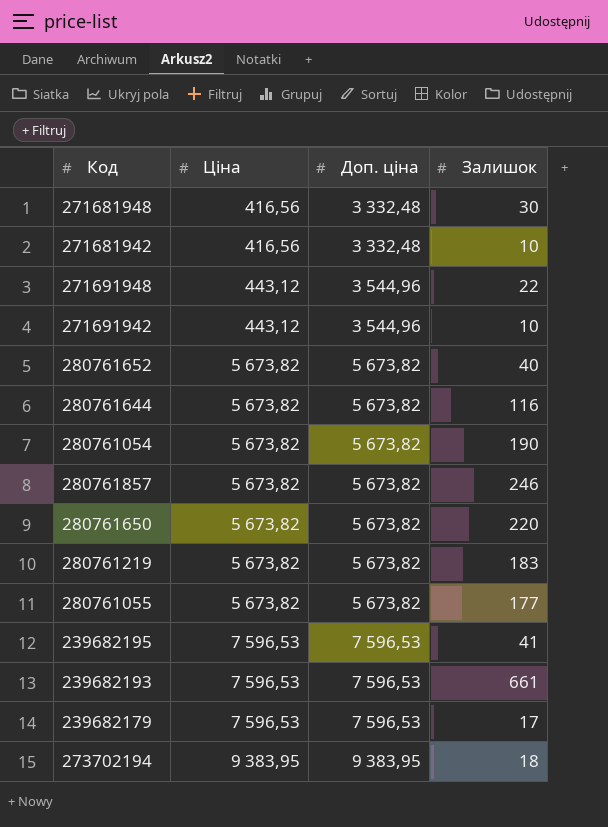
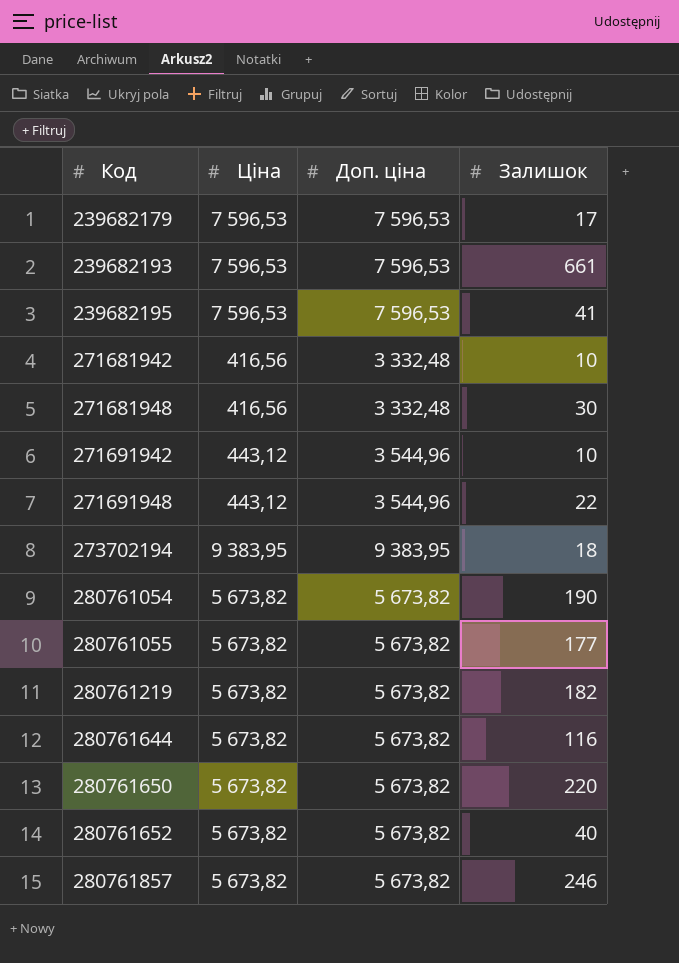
row order: Ціна ascending -> Код ascending
280761219 | Залишок: 183 -> 182

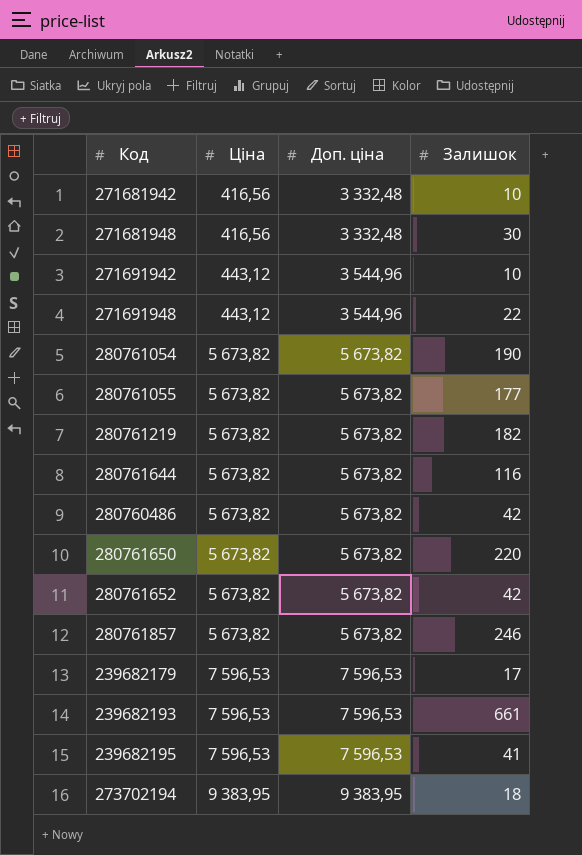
row order: Код ascending -> Ціна ascending
row 280760486: none -> 5 673,82 | 5 673,82 | 42
280761652 | Залишок: 40 -> 42

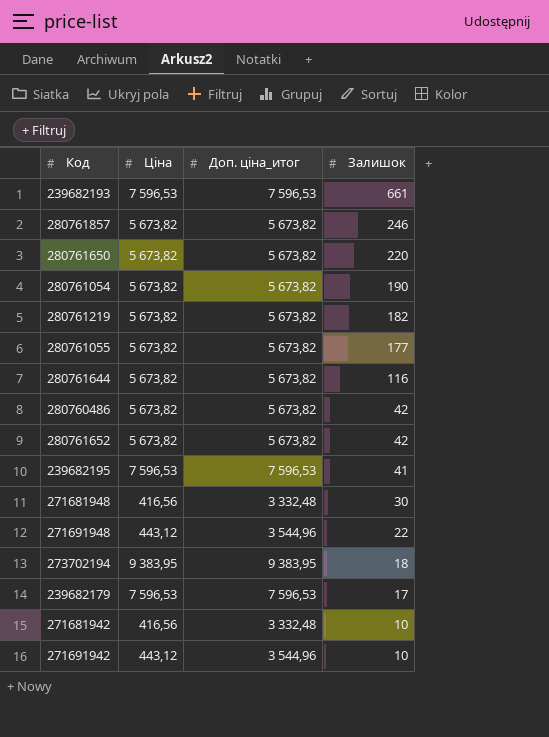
row order: Ціна ascending -> Залишок descending
column name: Доп. ціна -> Доп. ціна_итог

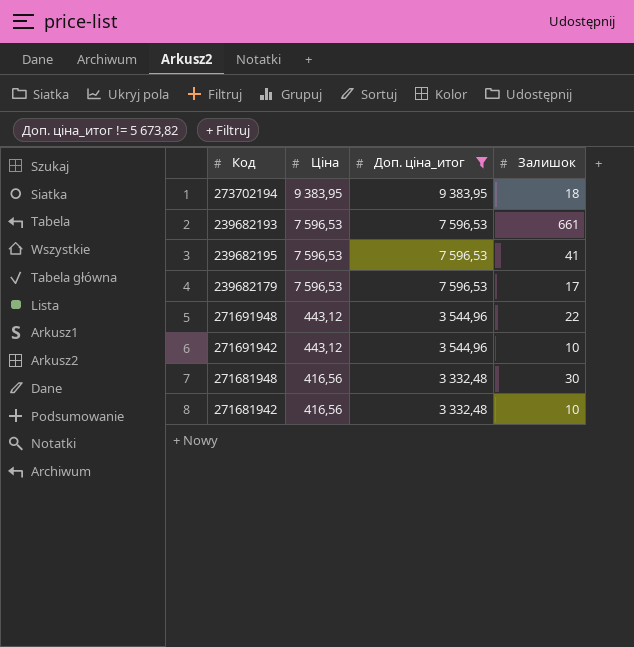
filter: none -> Доп. ціна_итог != 5 673,82
row order: Залишок descending -> Ціна descending

